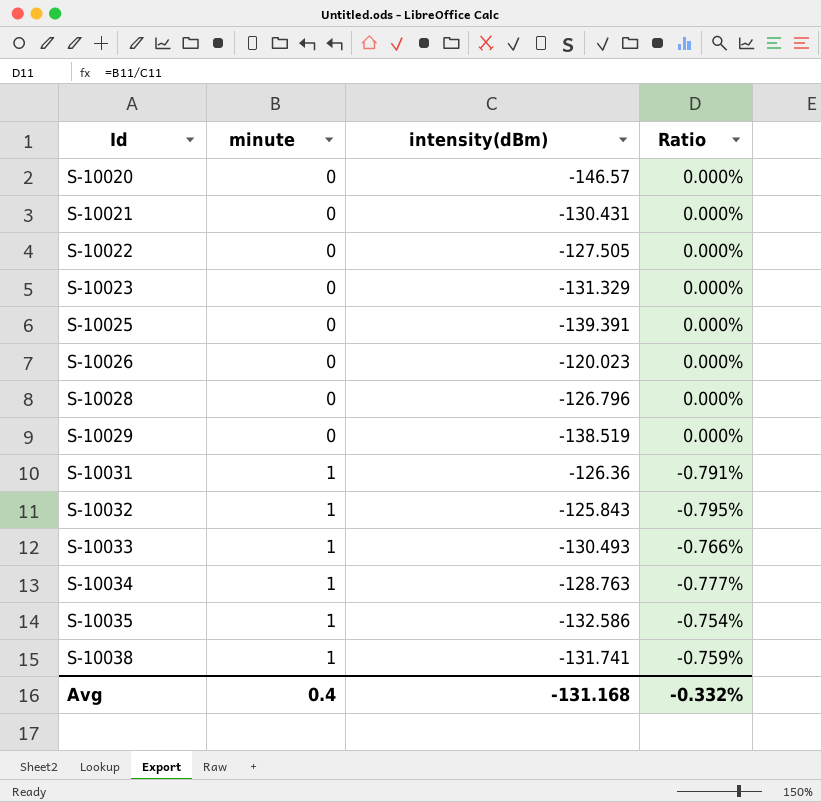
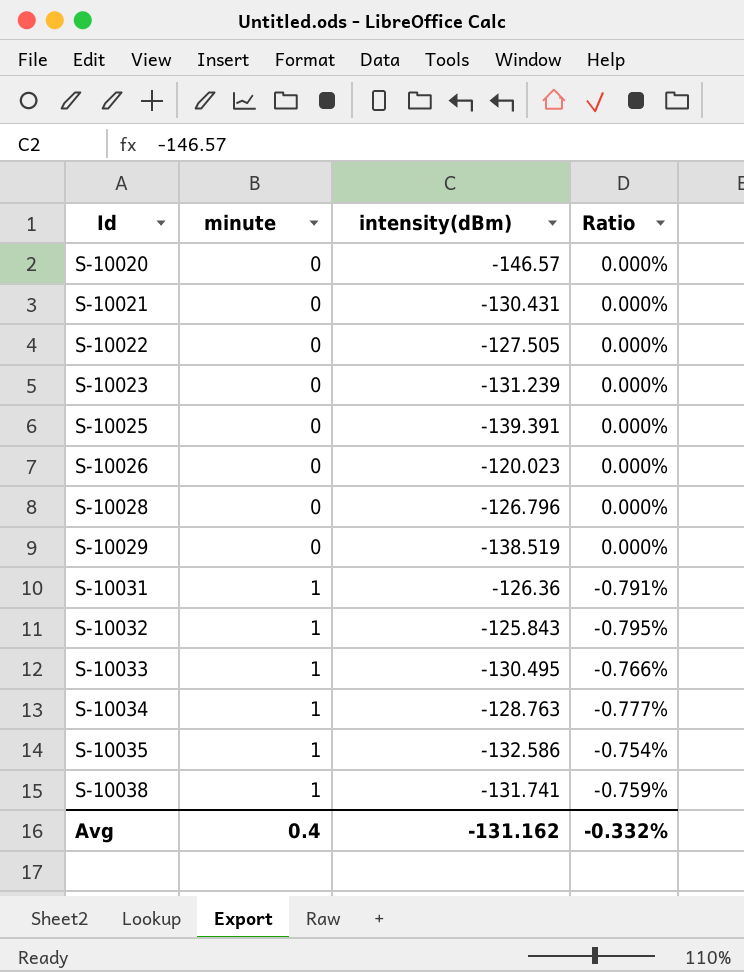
S-10023 | intensity(dBm): -131.329 -> -131.239
S-10033 | intensity(dBm): -130.493 -> -130.495
Avg | intensity(dBm): -131.168 -> -131.162

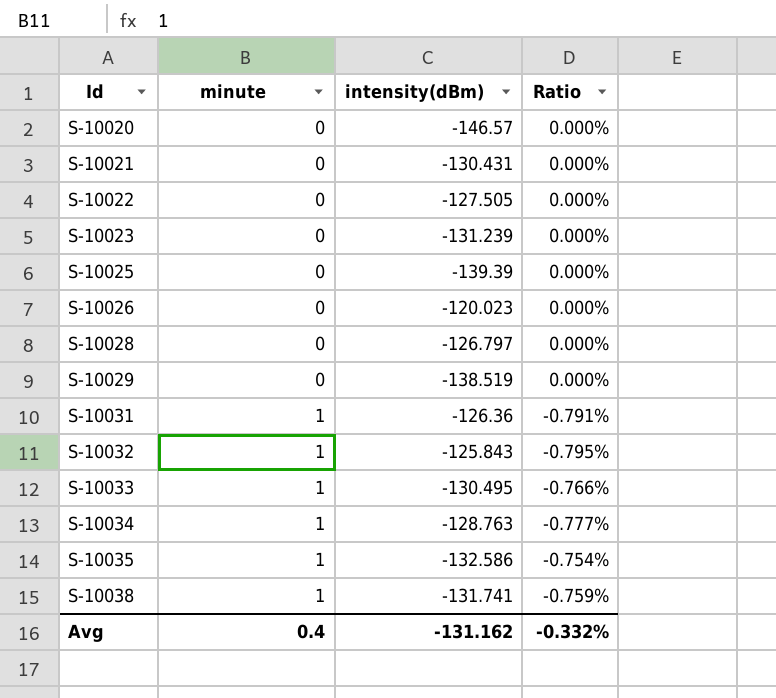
S-10025 | intensity(dBm): -139.391 -> -139.39
S-10028 | intensity(dBm): -126.796 -> -126.797

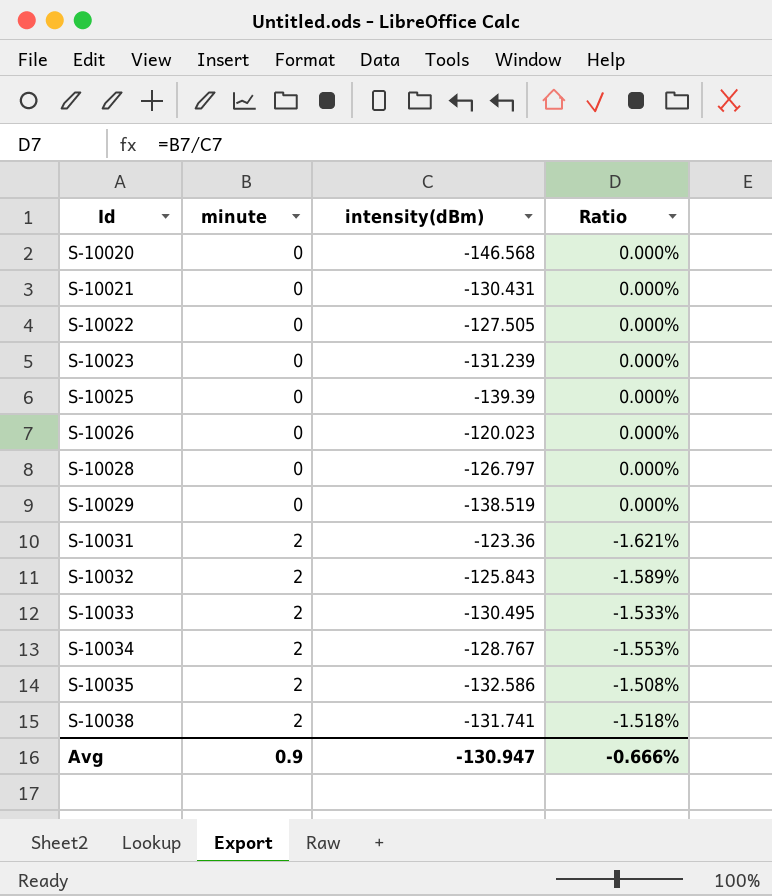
S-10020 | intensity(dBm): -146.57 -> -146.568
S-10031 | minute: 1 -> 2
S-10031 | intensity(dBm): -126.36 -> -123.36
S-10031 | Ratio: -0.791% -> -1.621%
S-10032 | minute: 1 -> 2
S-10032 | Ratio: -0.795% -> -1.589%
S-10033 | minute: 1 -> 2
S-10033 | Ratio: -0.766% -> -1.533%
S-10034 | minute: 1 -> 2
S-10034 | intensity(dBm): -128.763 -> -128.767
S-10034 | Ratio: -0.777% -> -1.553%
S-10035 | minute: 1 -> 2
S-10035 | Ratio: -0.754% -> -1.508%
S-10038 | minute: 1 -> 2
S-10038 | Ratio: -0.759% -> -1.518%
Avg | minute: 0.4 -> 0.9
Avg | intensity(dBm): -131.162 -> -130.947
Avg | Ratio: -0.332% -> -0.666%

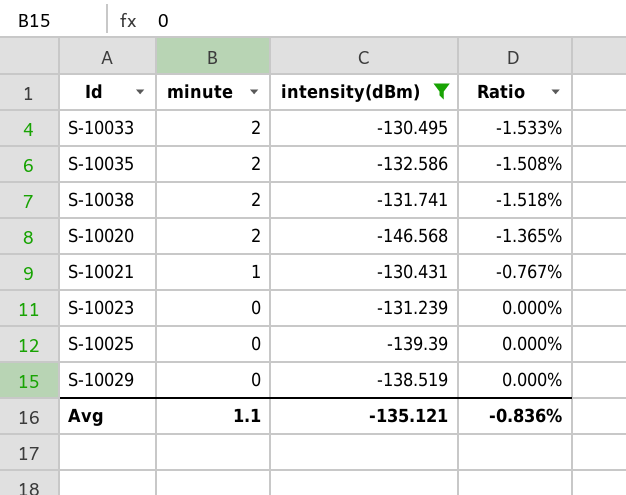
filter: none -> intensity(dBm) <= -130.431
row order: Id ascending -> minute descending
S-10020 | minute: 0 -> 2
S-10020 | Ratio: 0.000% -> -1.365%
S-10021 | minute: 0 -> 1
S-10021 | Ratio: 0.000% -> -0.767%
Avg | minute: 0.9 -> 1.1
Avg | intensity(dBm): -130.947 -> -135.121
Avg | Ratio: -0.666% -> -0.836%

